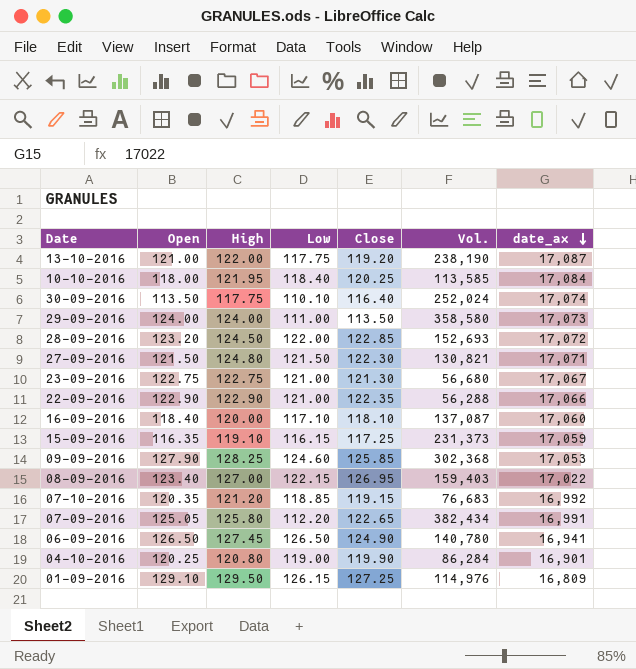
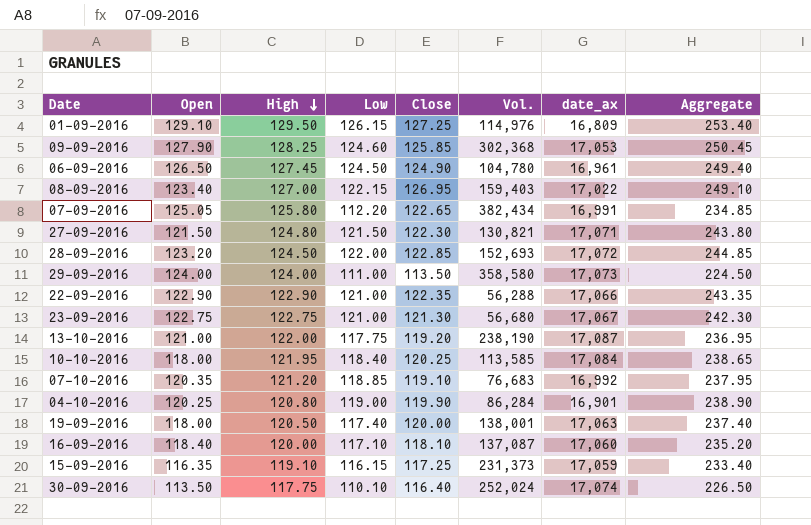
row order: date_ax descending -> High descending
column Aggregate | formula: none -> [Low] + [Close]
06-09-2016 | Low: 126.50 -> 124.50
06-09-2016 | Vol.: 140,780 -> 104,780
06-09-2016 | date_ax: 16,941 -> 16,961
07-10-2016 | Close: 119.15 -> 119.10
row 19-09-2016: none -> 118.00 | 120.50 | 117.40 | 120.00 | 138,001 | 17,063 | 237.40

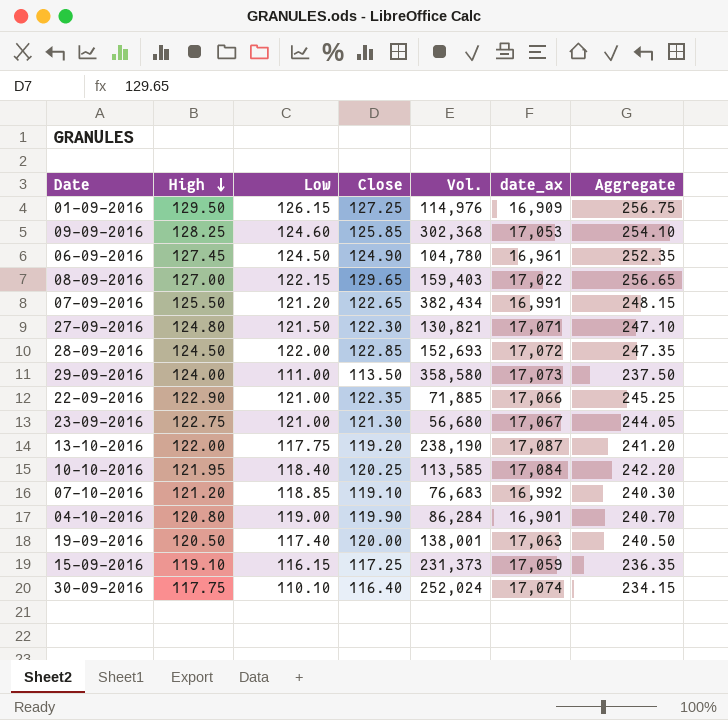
column Open | position: 2 -> none
column Aggregate | formula: [Low] + [Close] -> [High] + [Close]
row 16-09-2016: 118.40 | 120.00 | 117.10 | 118.10 | 137,087 | 17,060 | 235.20 -> none
01-09-2016 | date_ax: 16,809 -> 16,909
08-09-2016 | Close: 126.95 -> 129.65
07-09-2016 | High: 125.80 -> 125.50
07-09-2016 | Low: 112.20 -> 121.20
22-09-2016 | Vol.: 56,288 -> 71,885

